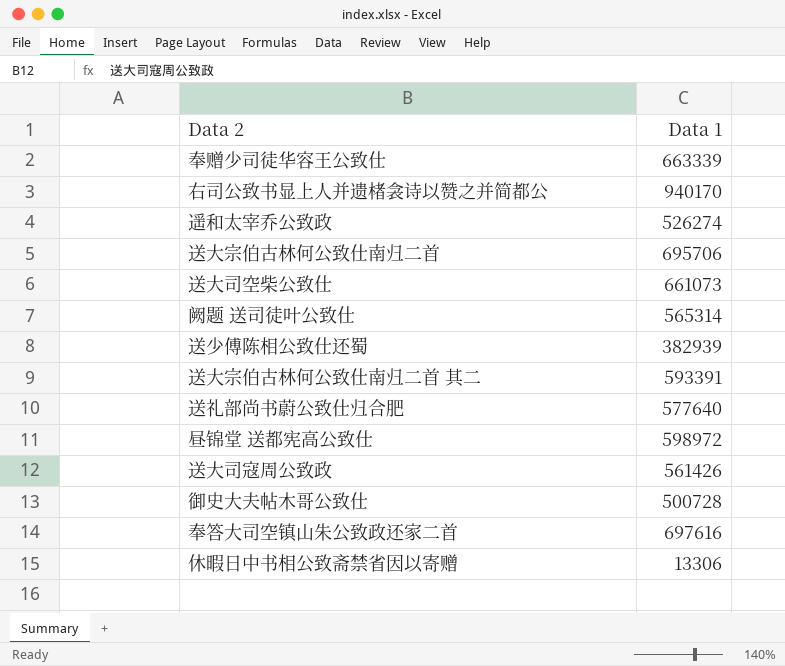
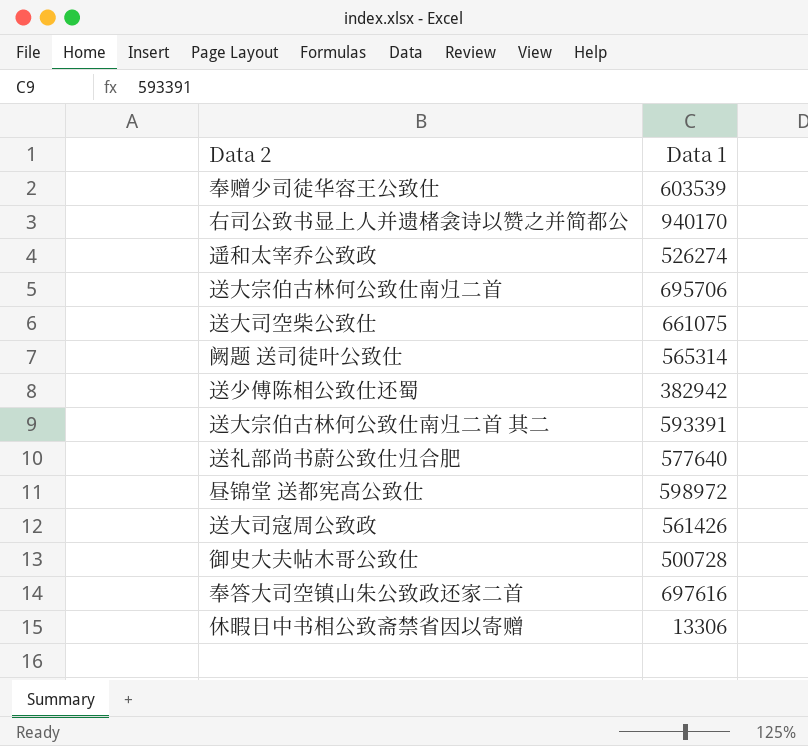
奉赠少司徒华容王公致仕 | Data 1: 663339 -> 603539
送大司空柴公致仕 | Data 1: 661073 -> 661075
送少傅陈相公致仕还蜀 | Data 1: 382939 -> 382942

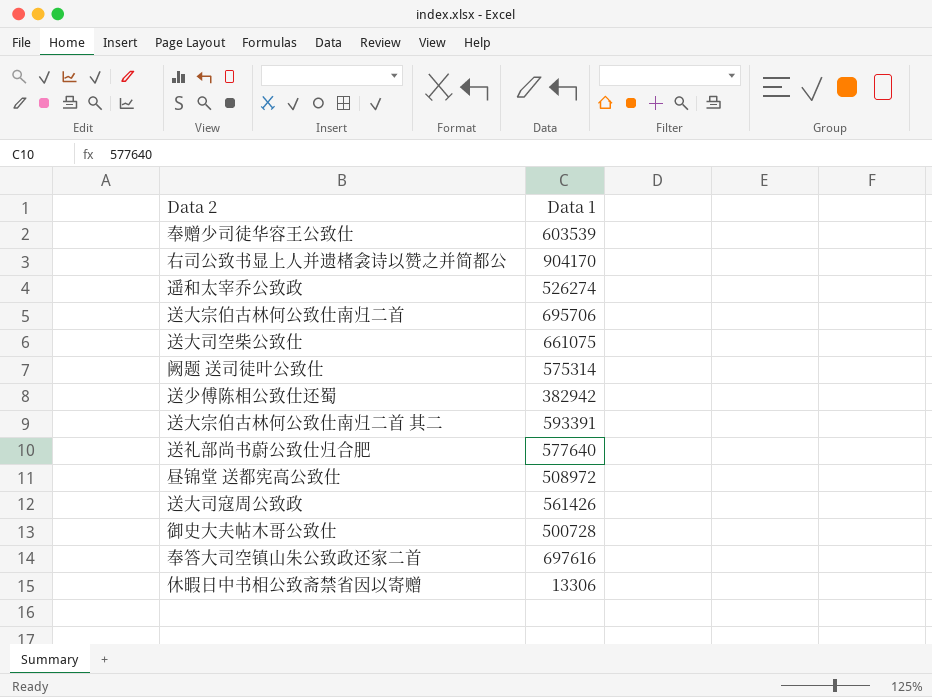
右司公致书显上人并遗楮衾诗以赞之并简都公 | Data 1: 940170 -> 904170
阙题 送司徒叶公致仕 | Data 1: 565314 -> 575314
昼锦堂 送都宪高公致仕 | Data 1: 598972 -> 508972

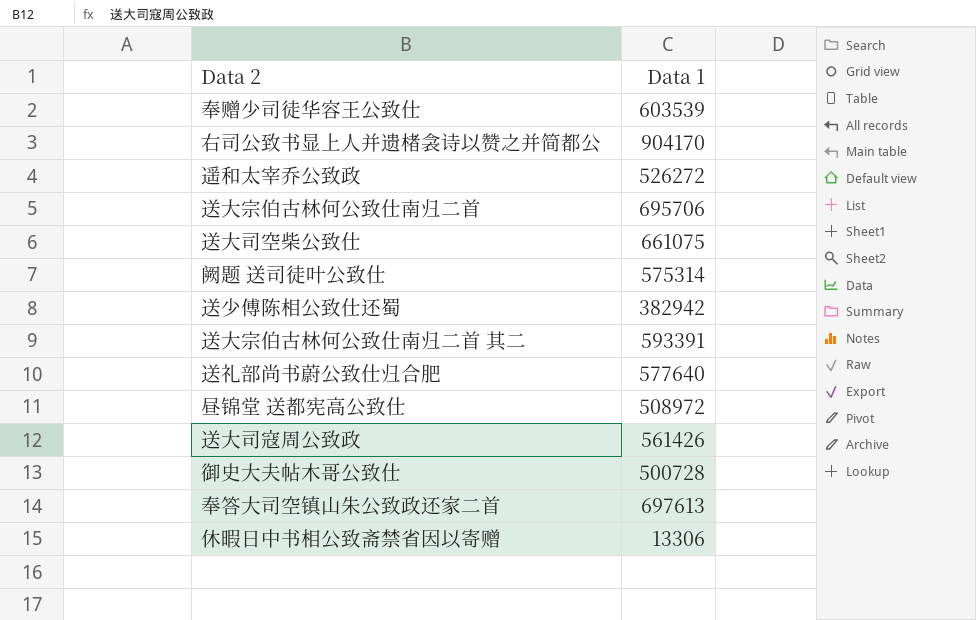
遥和太宰乔公致政 | Data 1: 526274 -> 526272
奉答大司空镇山朱公致政还家二首 | Data 1: 697616 -> 697613

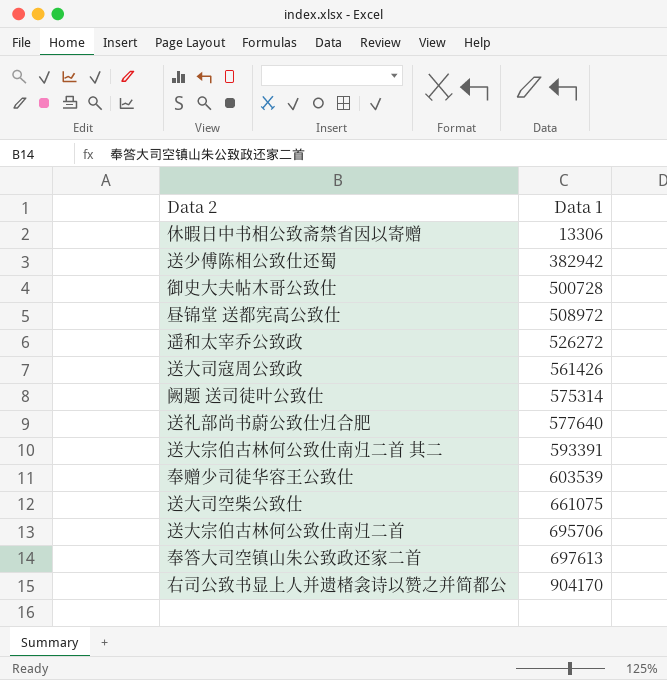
row order: none -> Data 1 ascending

